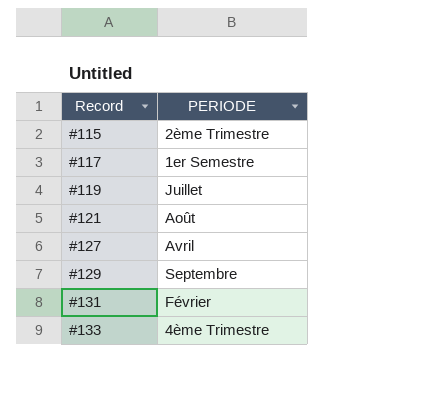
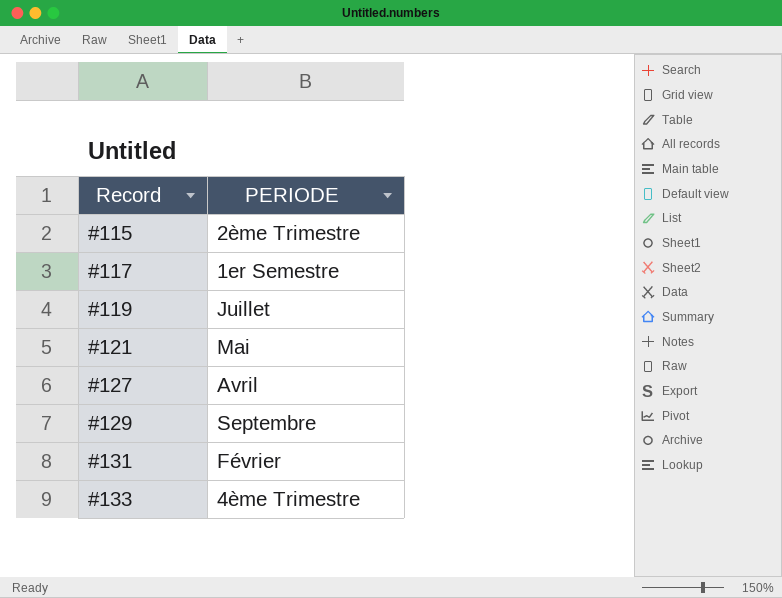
#121 | PERIODE: Août -> Mai

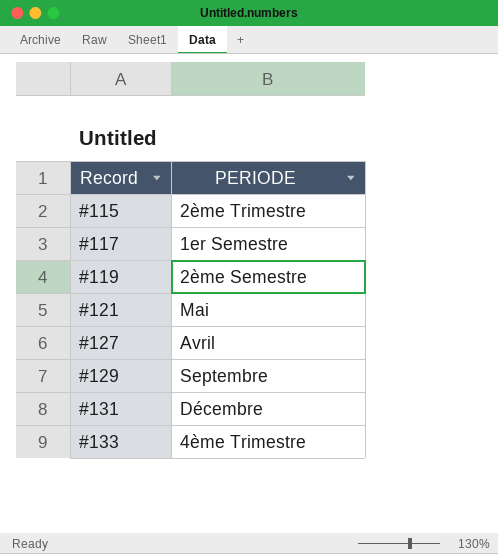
#119 | PERIODE: Juillet -> 2ème Semestre
#131 | PERIODE: Février -> Décembre

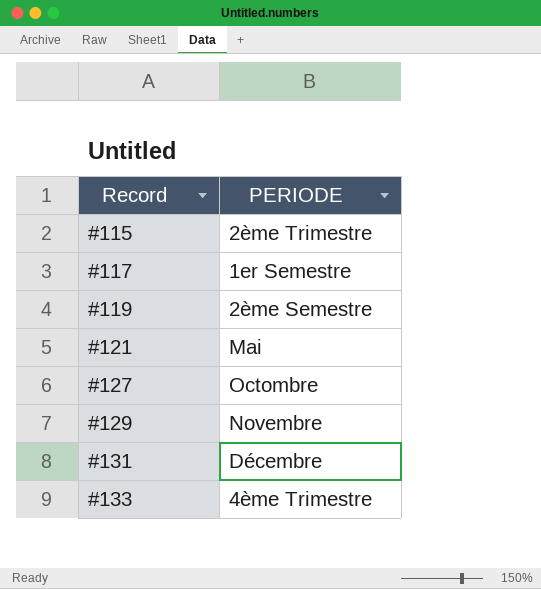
#127 | PERIODE: Avril -> Octombre
#129 | PERIODE: Septembre -> Novembre

